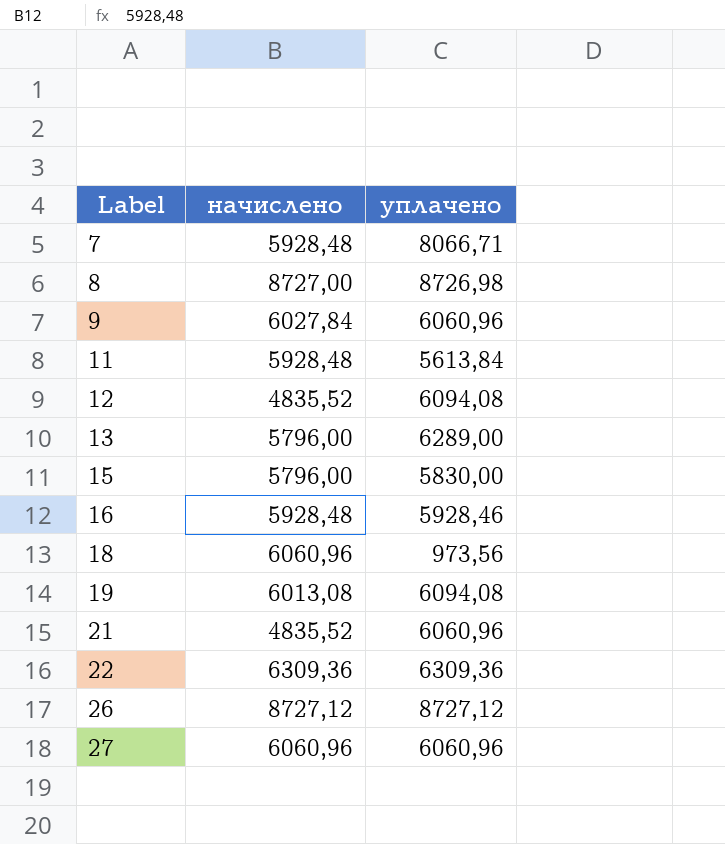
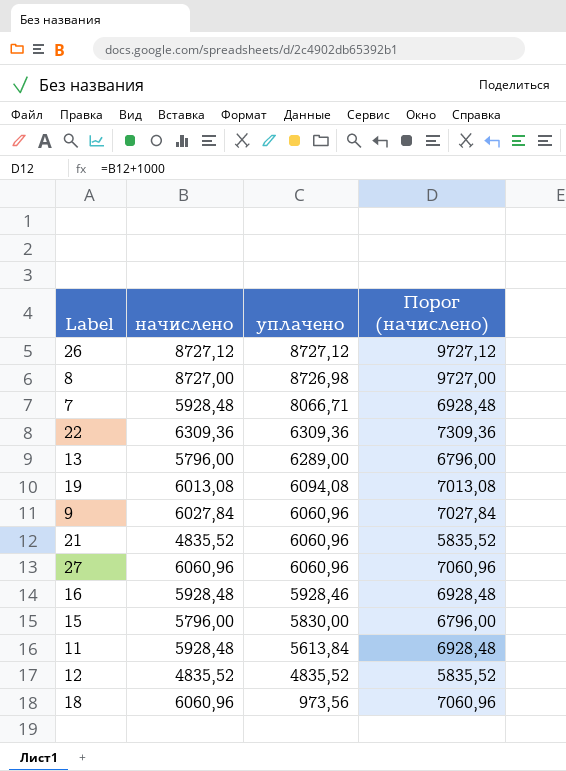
row order: Label ascending -> уплачено descending
column Порог (начислено) | formula: none -> [начислено] + 1000
12 | уплачено: 6094,08 -> 4835,52

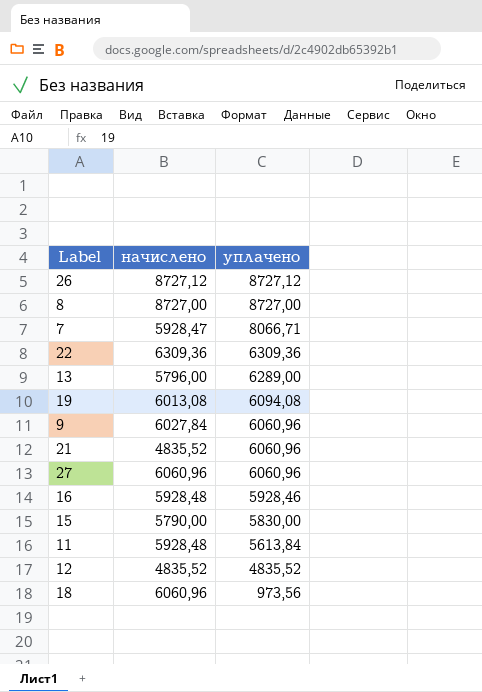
column Порог (начислено) | formula: [начислено] + 1000 -> none
8 | уплачено: 8726,98 -> 8727,00
7 | начислено: 5928,48 -> 5928,47
15 | начислено: 5796,00 -> 5790,00

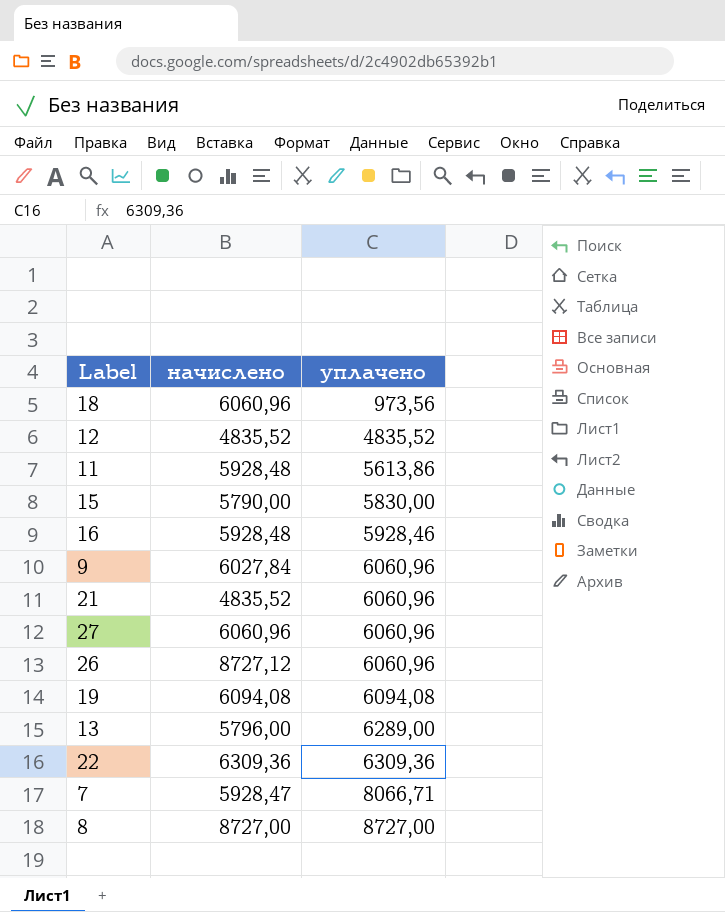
row order: уплачено descending -> уплачено ascending
11 | уплачено: 5613,84 -> 5613,86
26 | уплачено: 8727,12 -> 6060,96
19 | начислено: 6013,08 -> 6094,08

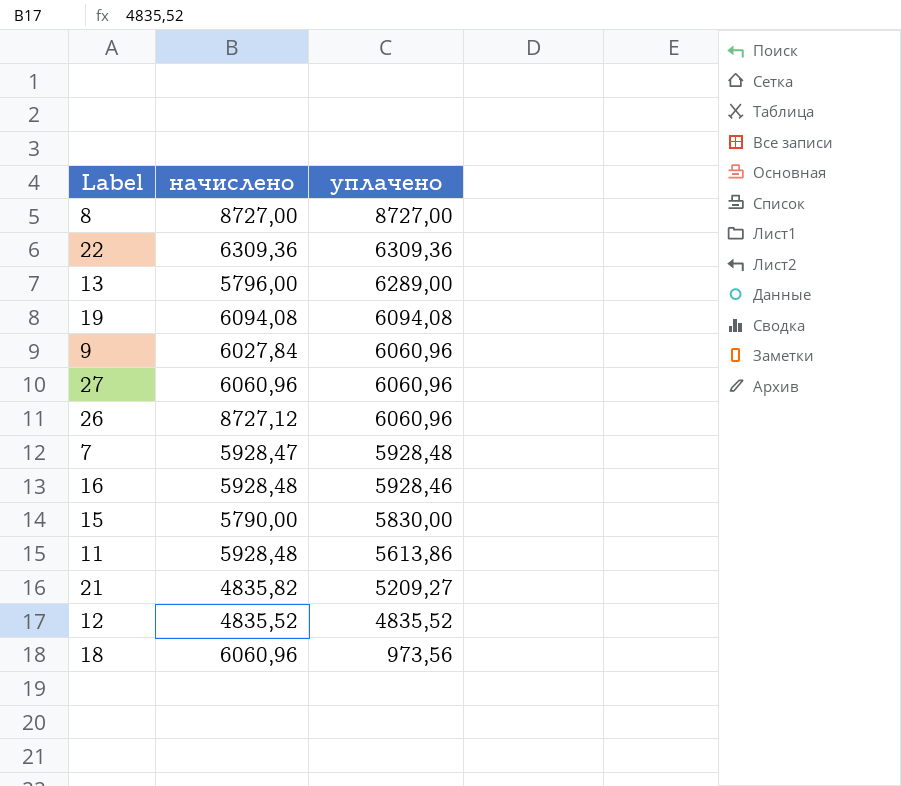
row order: уплачено ascending -> уплачено descending
7 | уплачено: 8066,71 -> 5928,48
21 | начислено: 4835,52 -> 4835,82
21 | уплачено: 6060,96 -> 5209,27

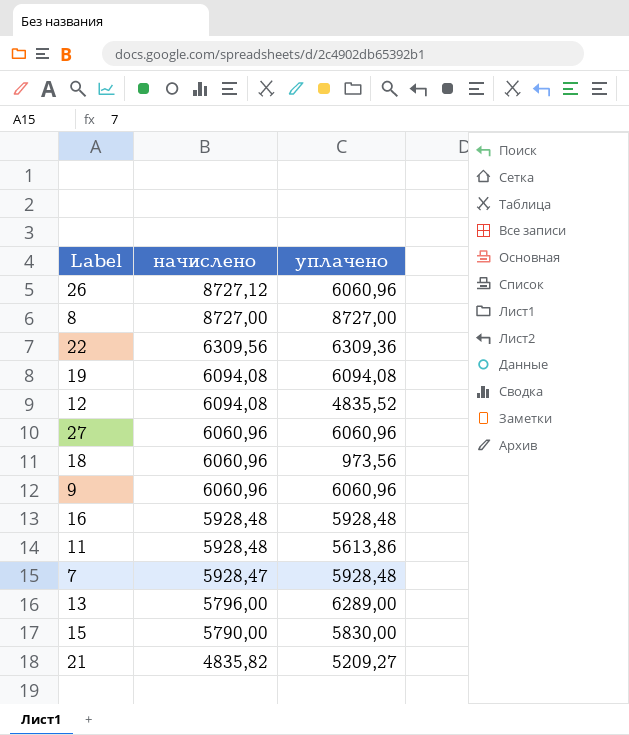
row order: уплачено descending -> начислено descending
22 | начислено: 6309,36 -> 6309,56
12 | начислено: 4835,52 -> 6094,08
9 | начислено: 6027,84 -> 6060,96
16 | уплачено: 5928,46 -> 5928,48

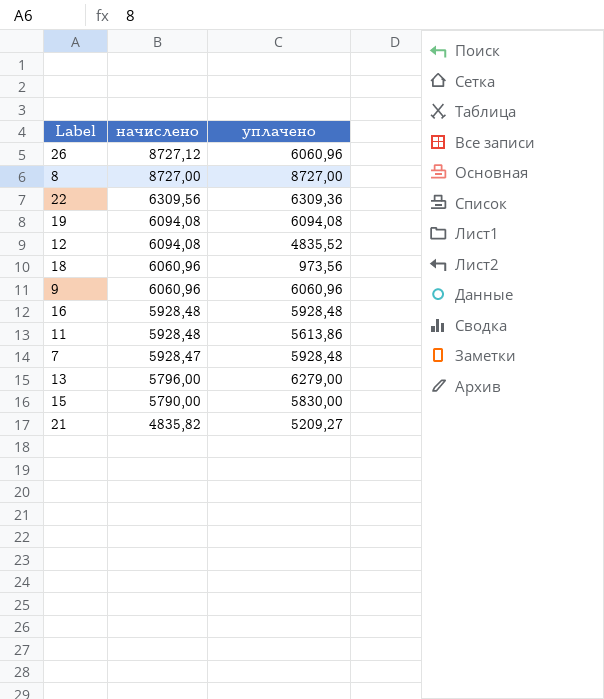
row 27: 6060,96 | 6060,96 -> none
13 | уплачено: 6289,00 -> 6279,00

